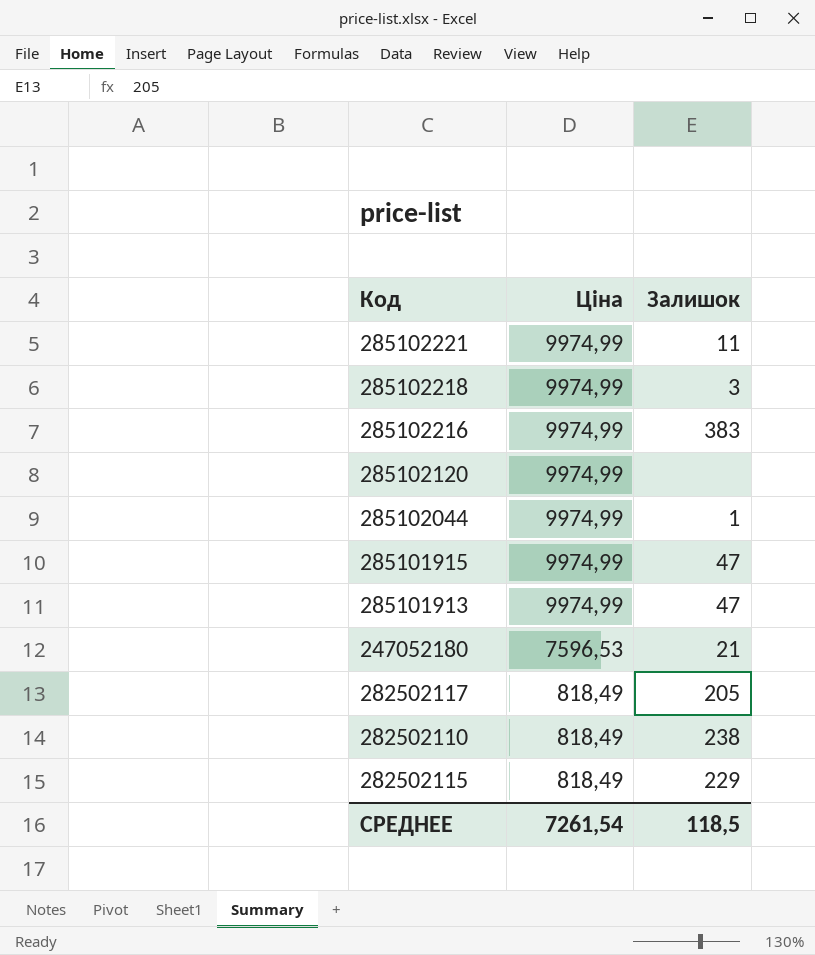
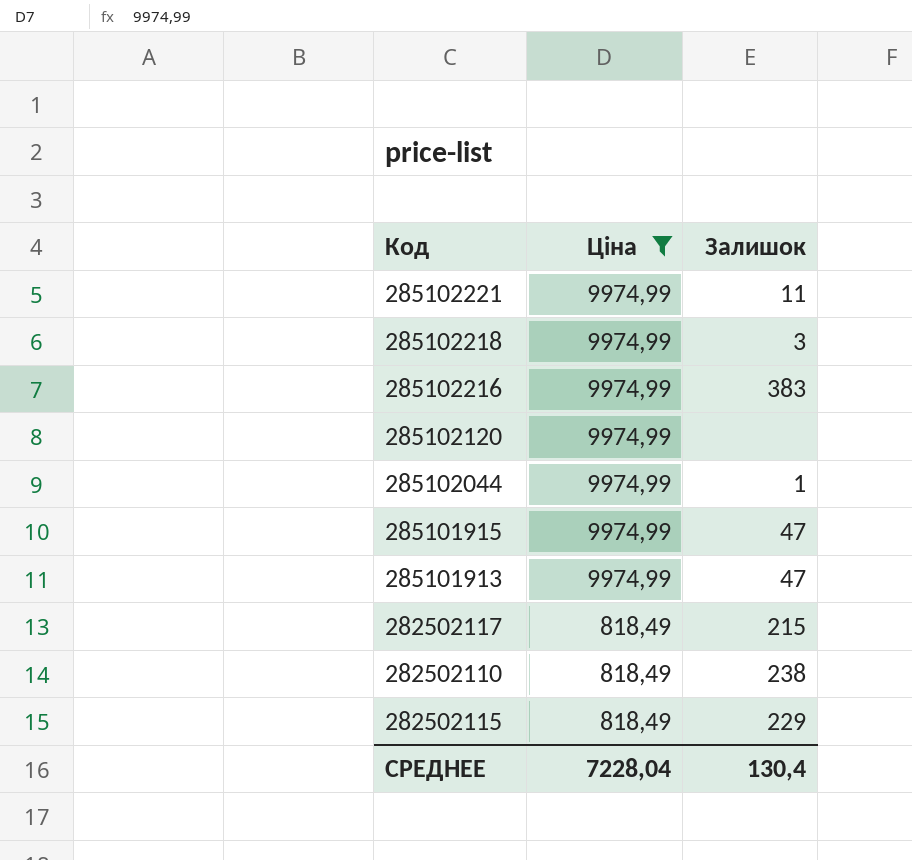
filter: none -> Ціна != 7596,53
282502117 | Залишок: 205 -> 215
СРЕДНЕЕ | Ціна: 7261,54 -> 7228,04
СРЕДНЕЕ | Залишок: 118,5 -> 130,4

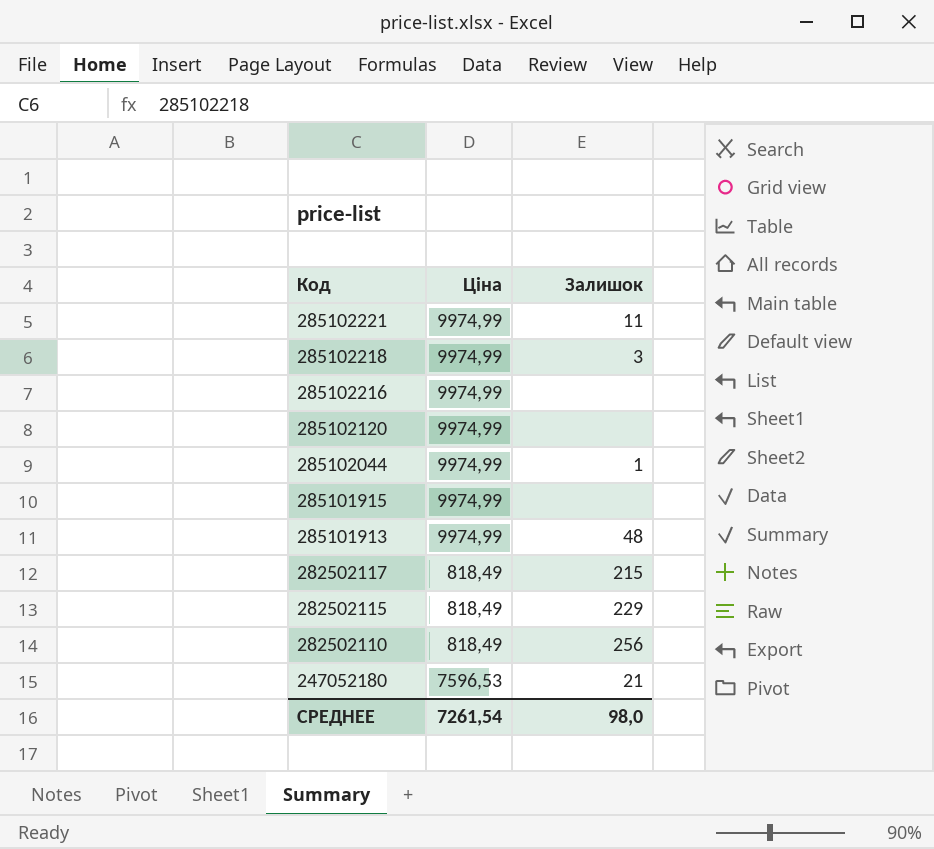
filter: Ціна != 7596,53 -> none
row order: Ціна descending -> Код descending
285102216 | Залишок: 383 -> none
285101915 | Залишок: 47 -> none
285101913 | Залишок: 47 -> 48
282502110 | Залишок: 238 -> 256
СРЕДНЕЕ | Ціна: 7228,04 -> 7261,54
СРЕДНЕЕ | Залишок: 130,4 -> 98,0

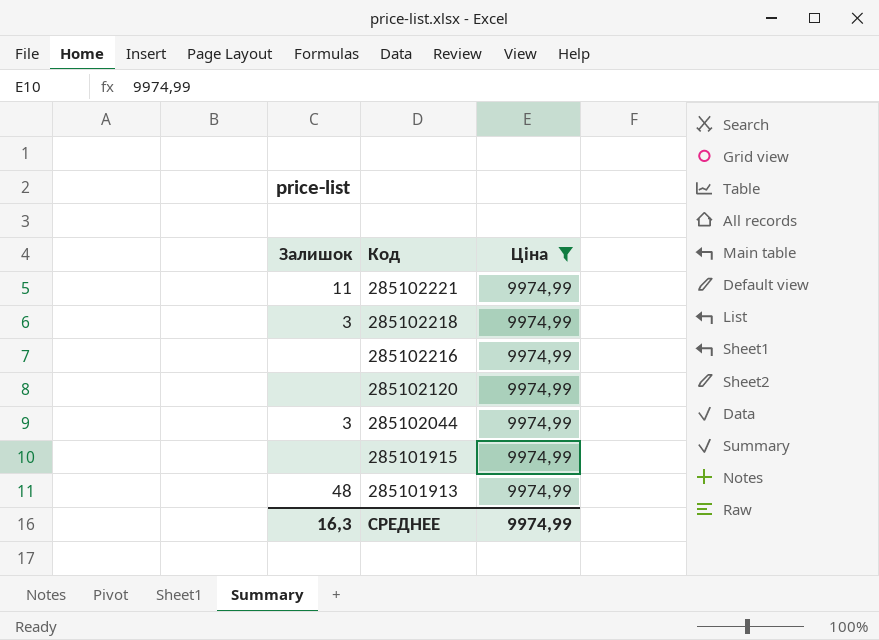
filter: none -> Ціна = 9974,99
column Залишок | position: 3 -> 1
285102044 | Залишок: 1 -> 3
СРЕДНЕЕ | Залишок: 98,0 -> 16,3
СРЕДНЕЕ | Ціна: 7261,54 -> 9974,99

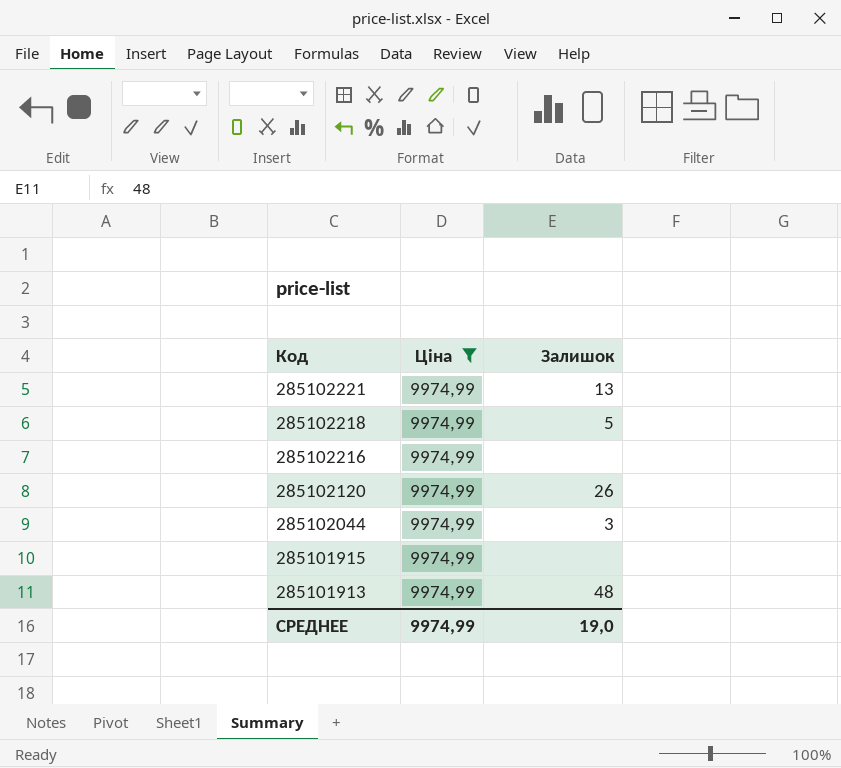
column Залишок | position: 1 -> 3
285102221 | Залишок: 11 -> 13
285102218 | Залишок: 3 -> 5
285102120 | Залишок: none -> 26
СРЕДНЕЕ | Залишок: 16,3 -> 19,0

